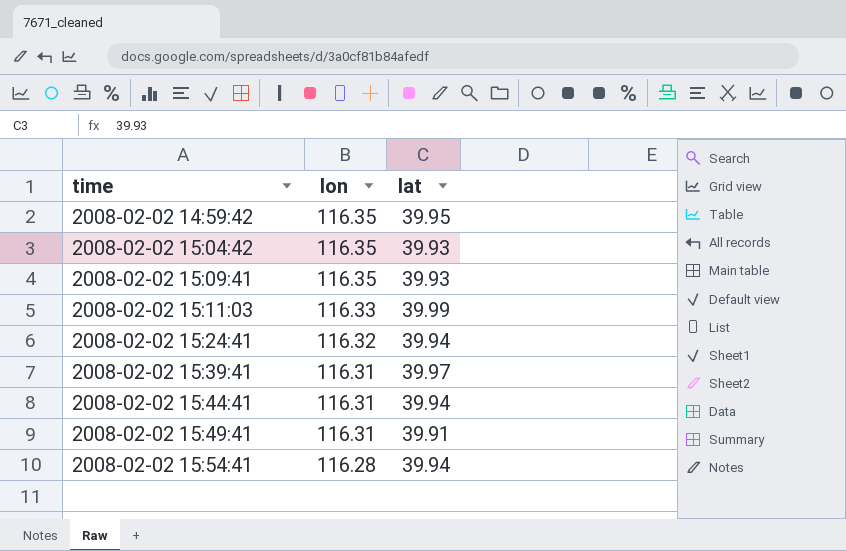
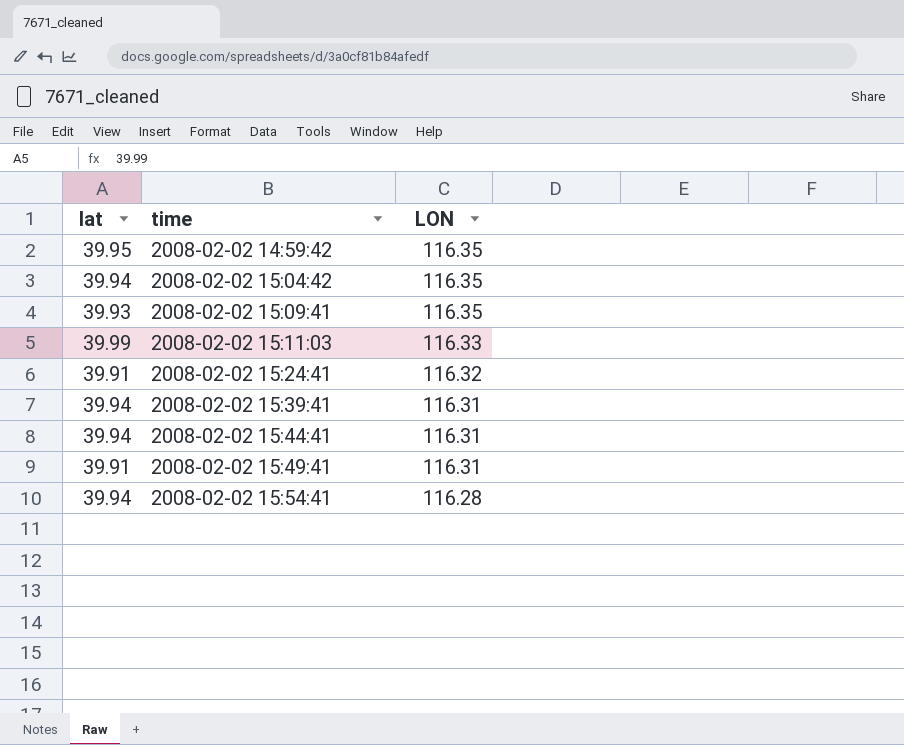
column lat | position: 3 -> 1
column name: lon -> LON
2008-02-02 15:04:42 | lat: 39.93 -> 39.94
2008-02-02 15:24:41 | lat: 39.94 -> 39.91
2008-02-02 15:39:41 | lat: 39.97 -> 39.94

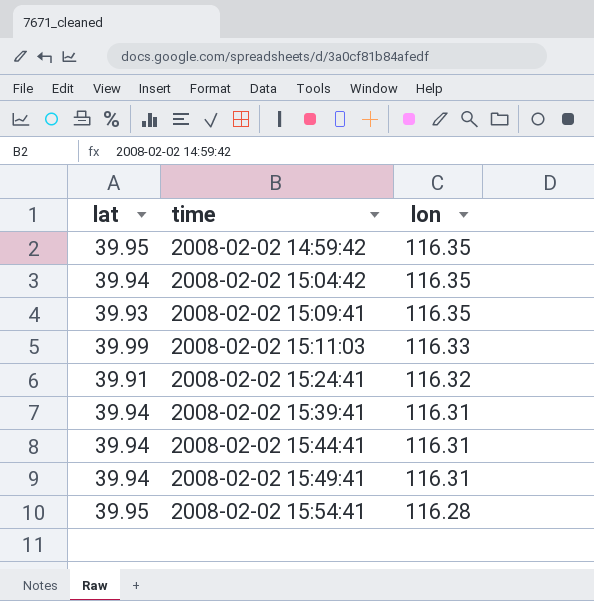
column name: LON -> lon
2008-02-02 15:49:41 | lat: 39.91 -> 39.94
2008-02-02 15:54:41 | lat: 39.94 -> 39.95

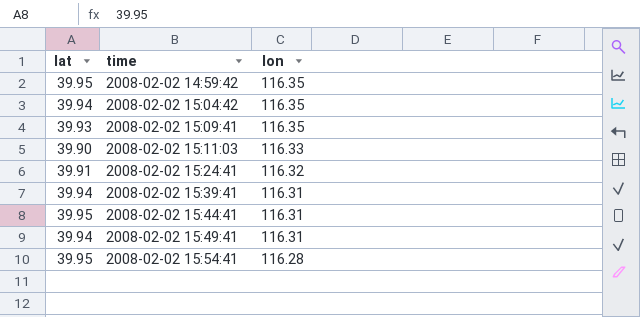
2008-02-02 15:11:03 | lat: 39.99 -> 39.90
2008-02-02 15:44:41 | lat: 39.94 -> 39.95

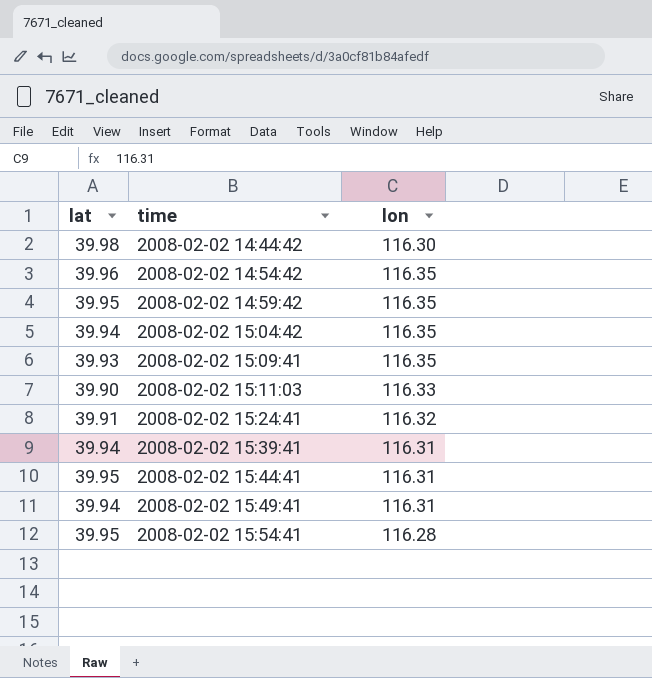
row 2008-02-02 14:44:42: none -> 39.98 | 116.30
row 2008-02-02 14:54:42: none -> 39.96 | 116.35

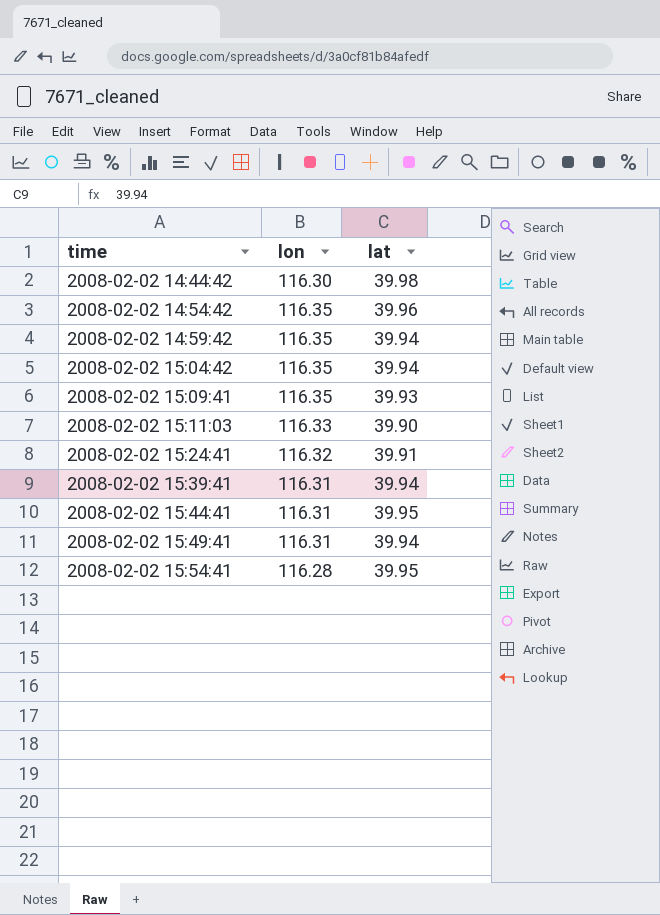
column lat | position: 1 -> 3
2008-02-02 14:59:42 | lat: 39.95 -> 39.94

